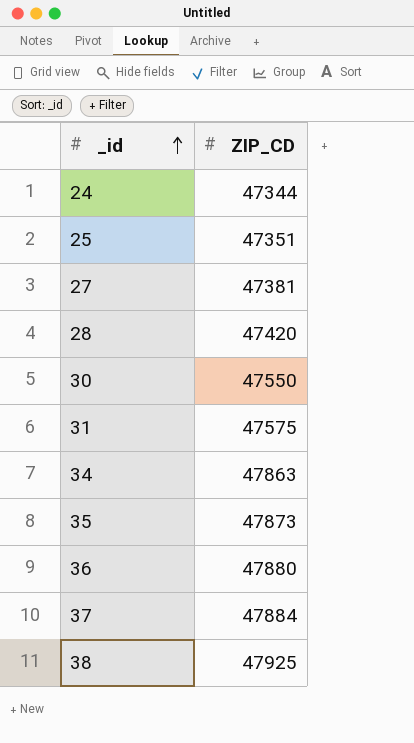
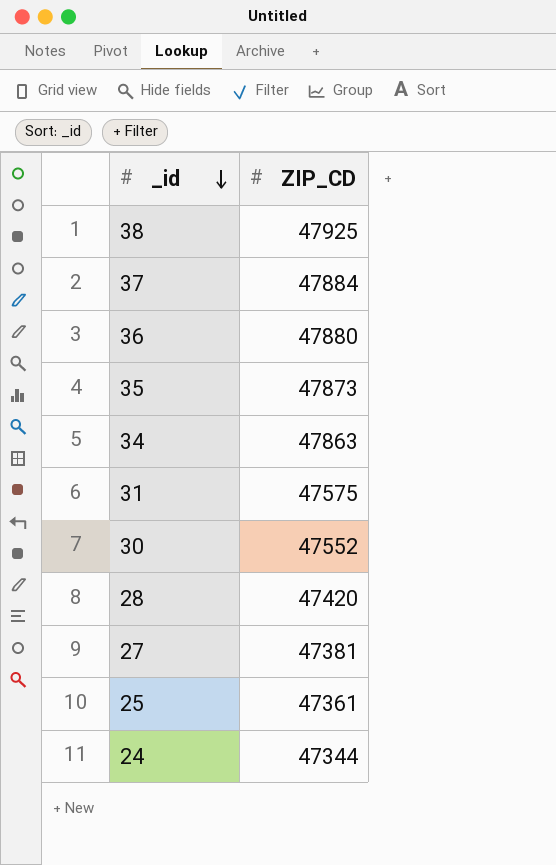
row order: _id ascending -> _id descending
30 | ZIP_CD: 47550 -> 47552
25 | ZIP_CD: 47351 -> 47361

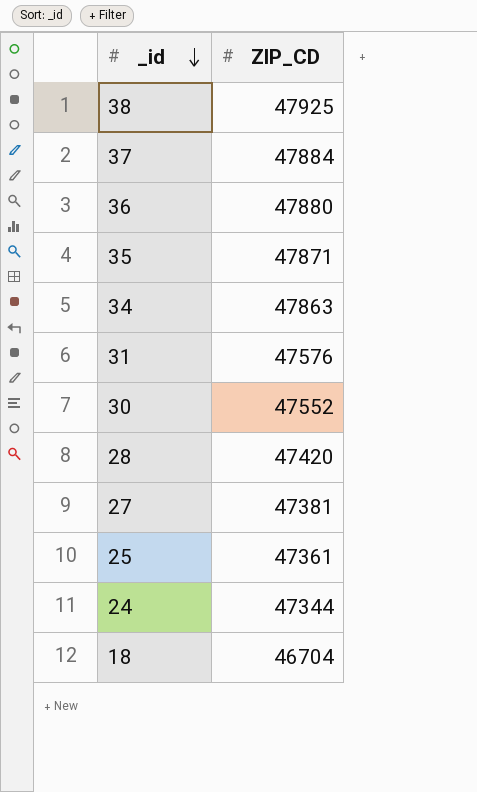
35 | ZIP_CD: 47873 -> 47871
31 | ZIP_CD: 47575 -> 47576
row 18: none -> 46704

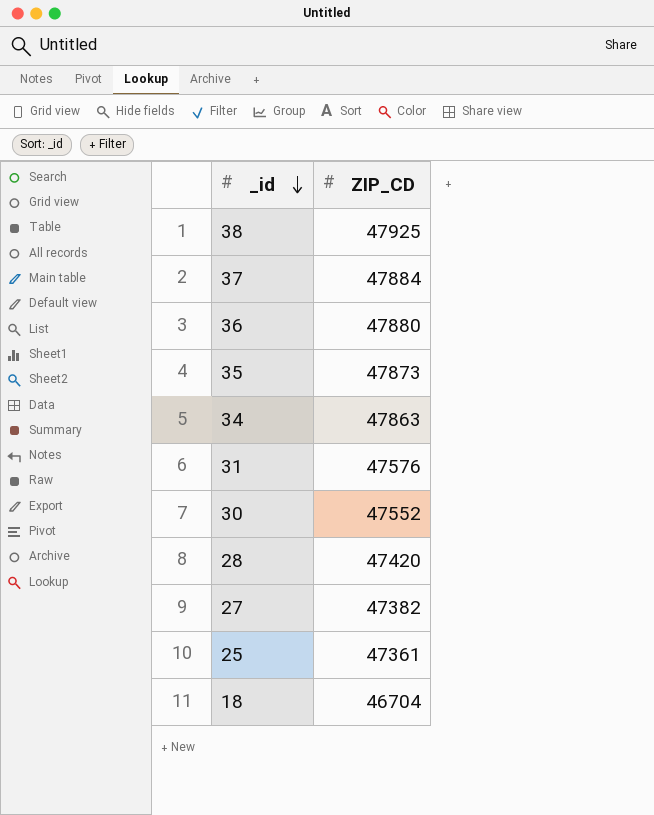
row 24: 47344 -> none
35 | ZIP_CD: 47871 -> 47873
27 | ZIP_CD: 47381 -> 47382

